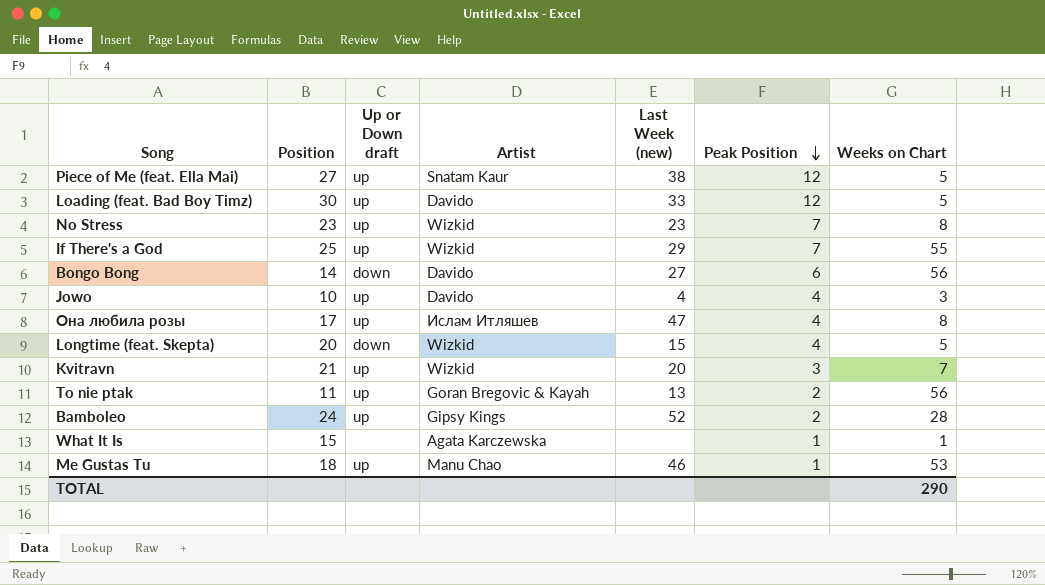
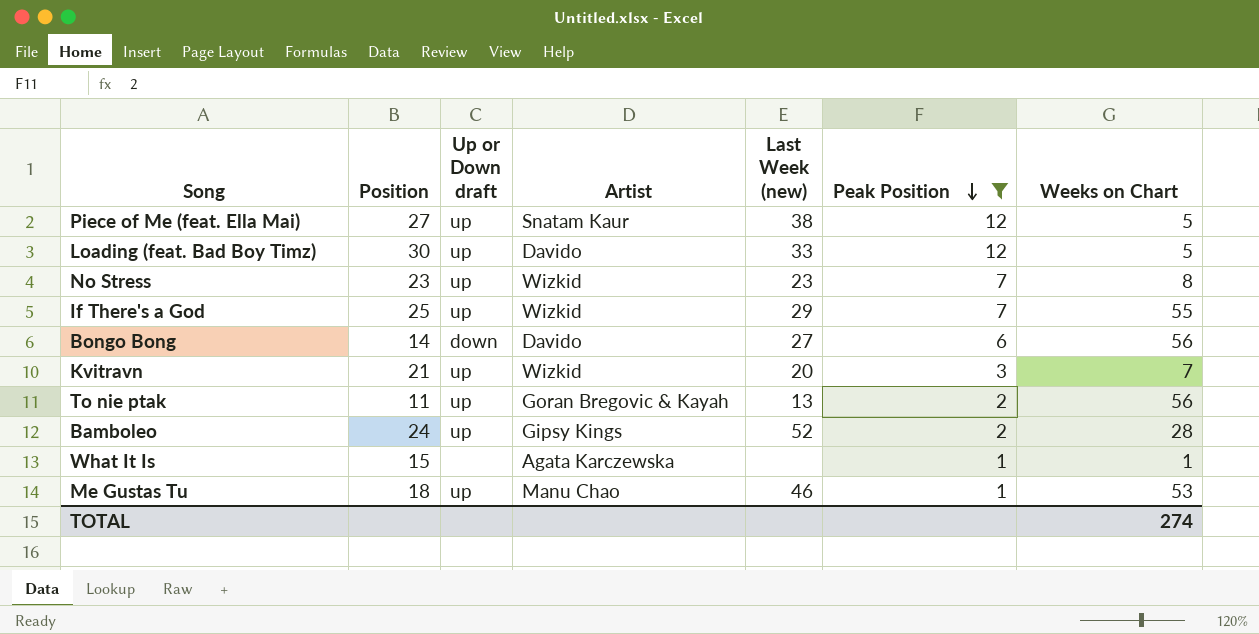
filter: none -> Peak Position != 4
TOTAL | Weeks on Chart: 290 -> 274

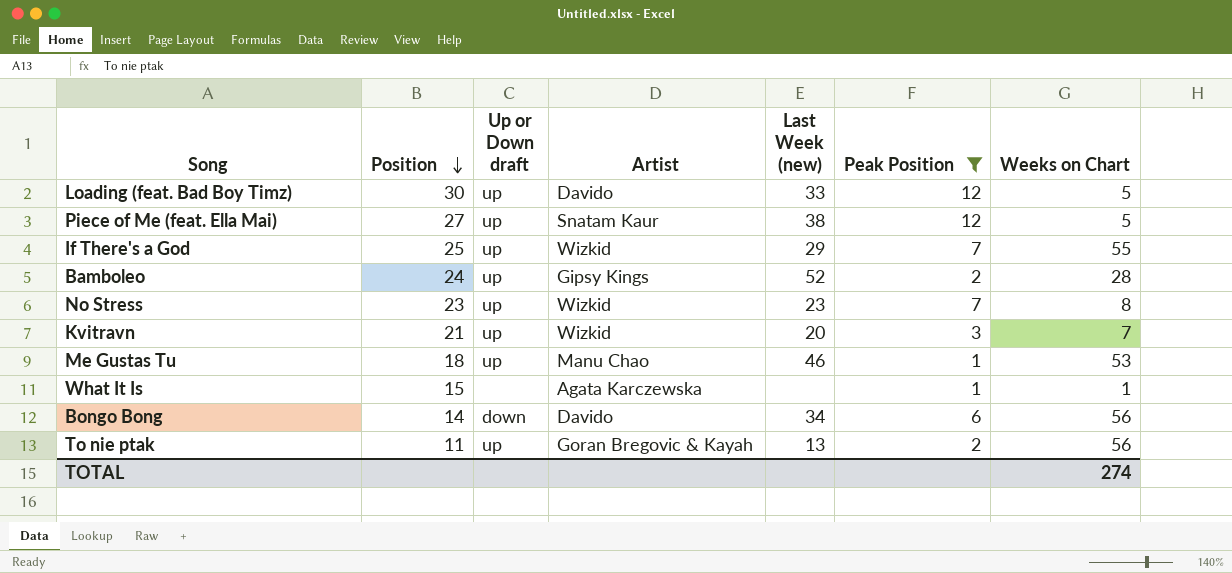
row order: Peak Position descending -> Position descending
Bongo Bong | Last Week (new): 27 -> 34

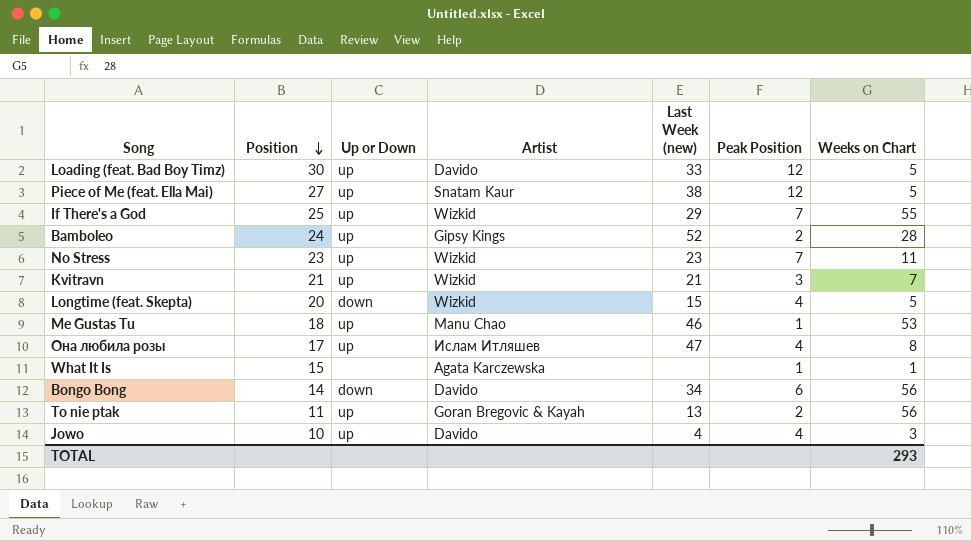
filter: Peak Position != 4 -> none
column name: Up or Down draft -> Up or Down
No Stress | Weeks on Chart: 8 -> 11
Kvitravn | Last Week (new): 20 -> 21
TOTAL | Weeks on Chart: 274 -> 293

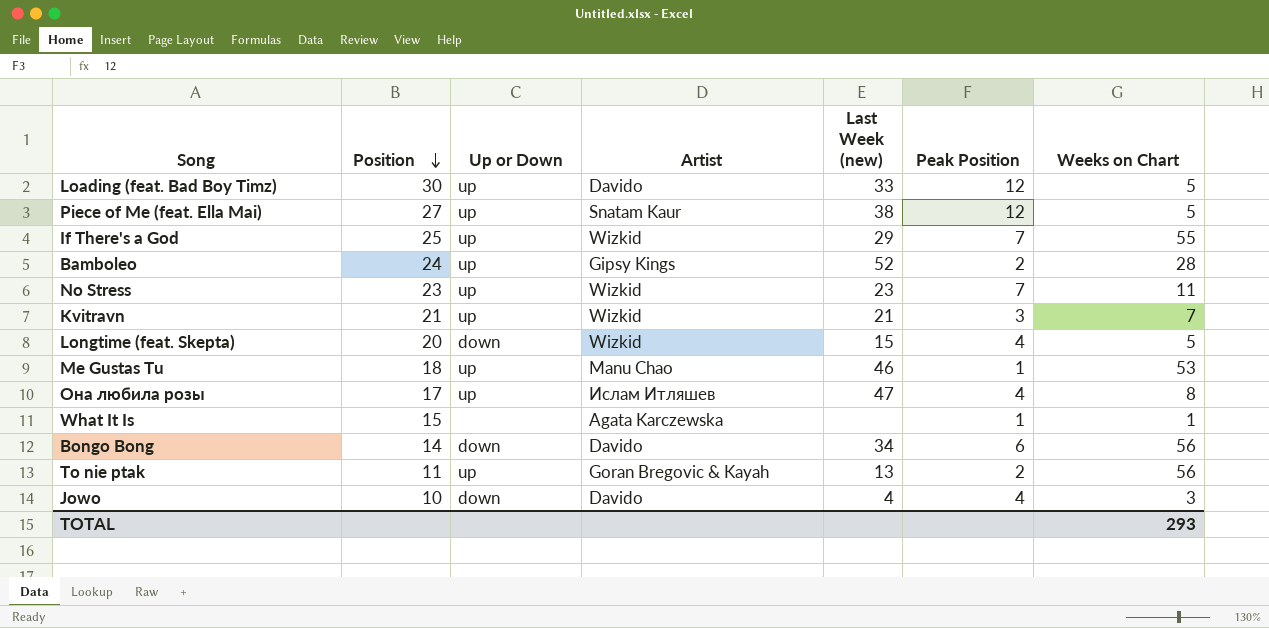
Jowo | Up or Down: up -> down

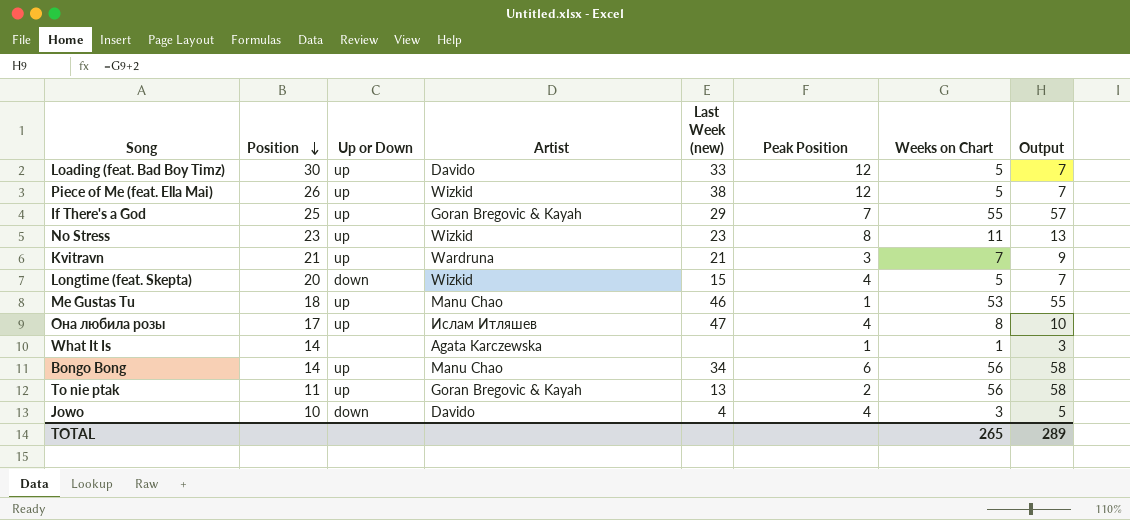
column Output | formula: none -> [Weeks on Chart] + 2
row Bamboleo: 24 | up | Gipsy Kings | 52 | 2 | 28 -> none
Piece of Me (feat. Ella Mai) | Position: 27 -> 26
Piece of Me (feat. Ella Mai) | Artist: Snatam Kaur -> Wizkid
If There's a God | Artist: Wizkid -> Goran Bregovic & Kayah
No Stress | Peak Position: 7 -> 8
Kvitravn | Artist: Wizkid -> Wardruna
What It Is | Position: 15 -> 14
Bongo Bong | Up or Down: down -> up
Bongo Bong | Artist: Davido -> Manu Chao
TOTAL | Weeks on Chart: 293 -> 265

